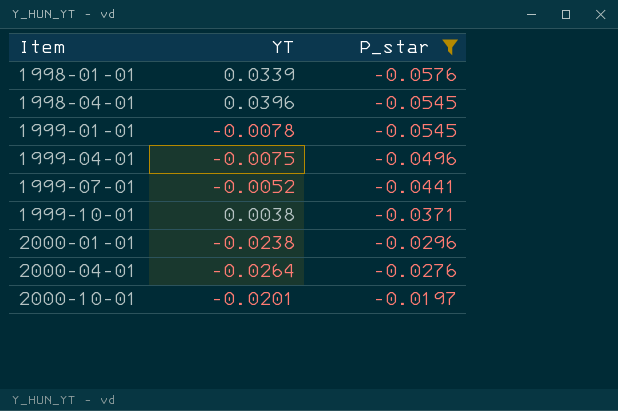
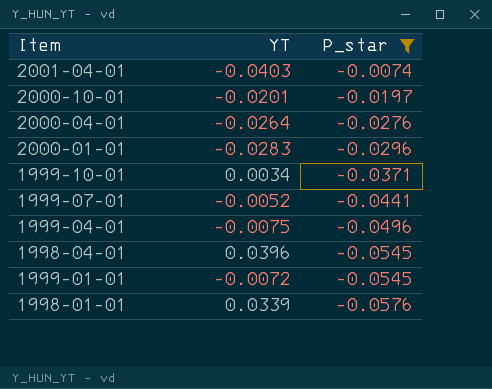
row order: Item ascending -> P_star descending
row 2001-04-01: none -> -0.0403 | -0.0074
2000-01-01 | YT: -0.0238 -> -0.0283
1999-10-01 | YT: 0.0038 -> 0.0034
1999-01-01 | YT: -0.0078 -> -0.0072

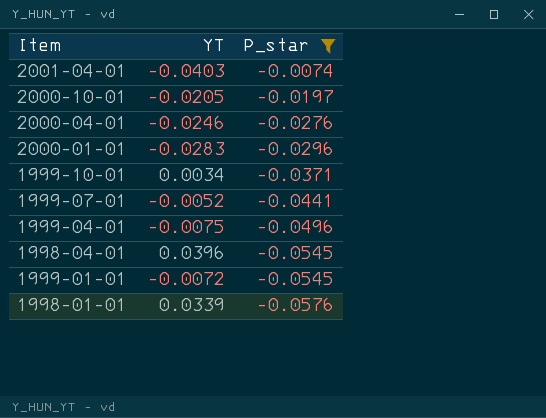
2000-10-01 | YT: -0.0201 -> -0.0205
2000-04-01 | YT: -0.0264 -> -0.0246

